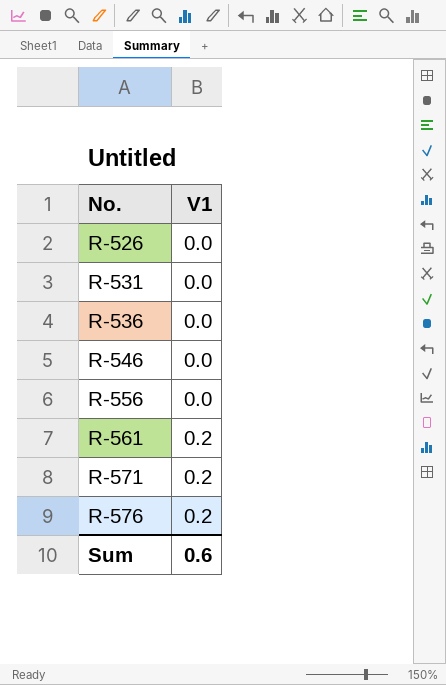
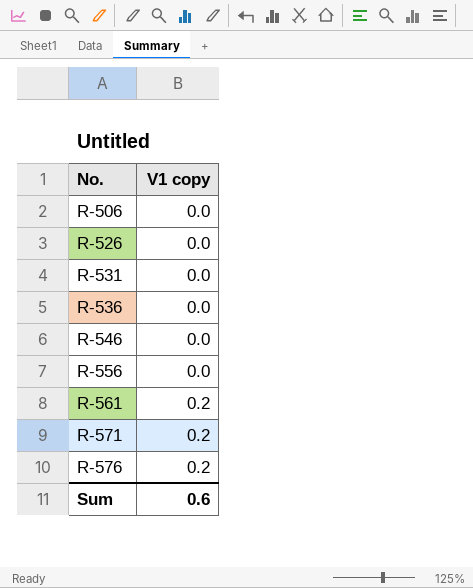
column name: V1 -> V1 copy
row R-506: none -> 0.0

